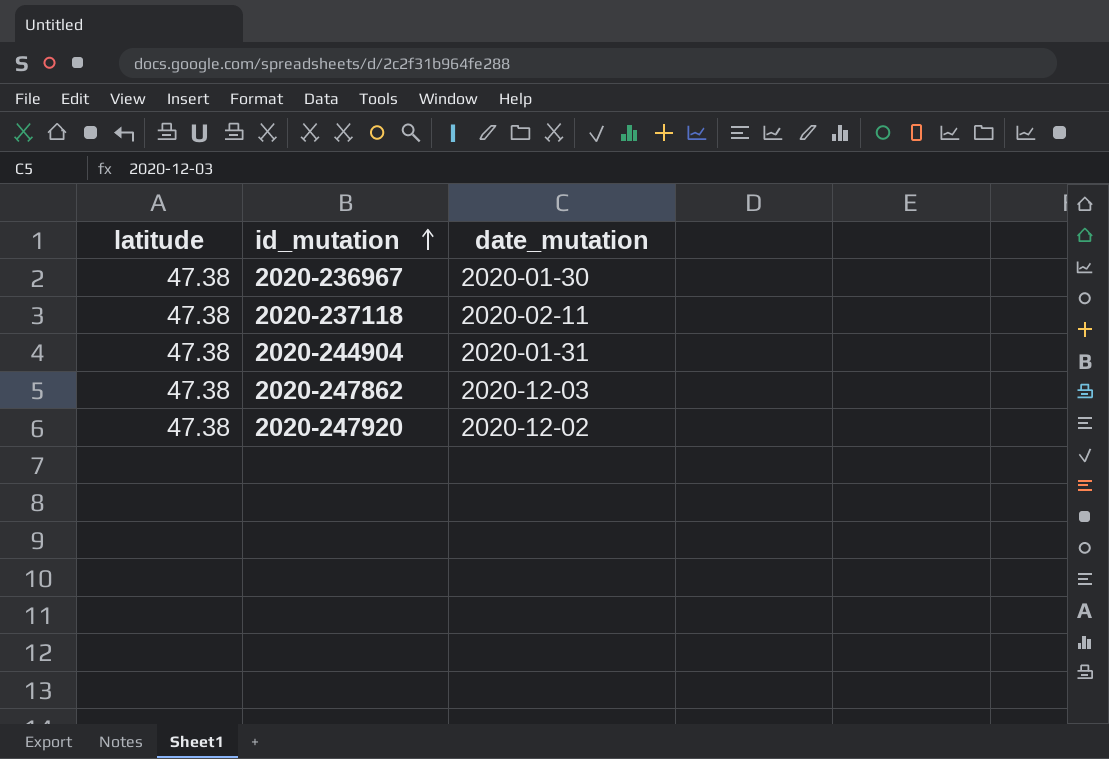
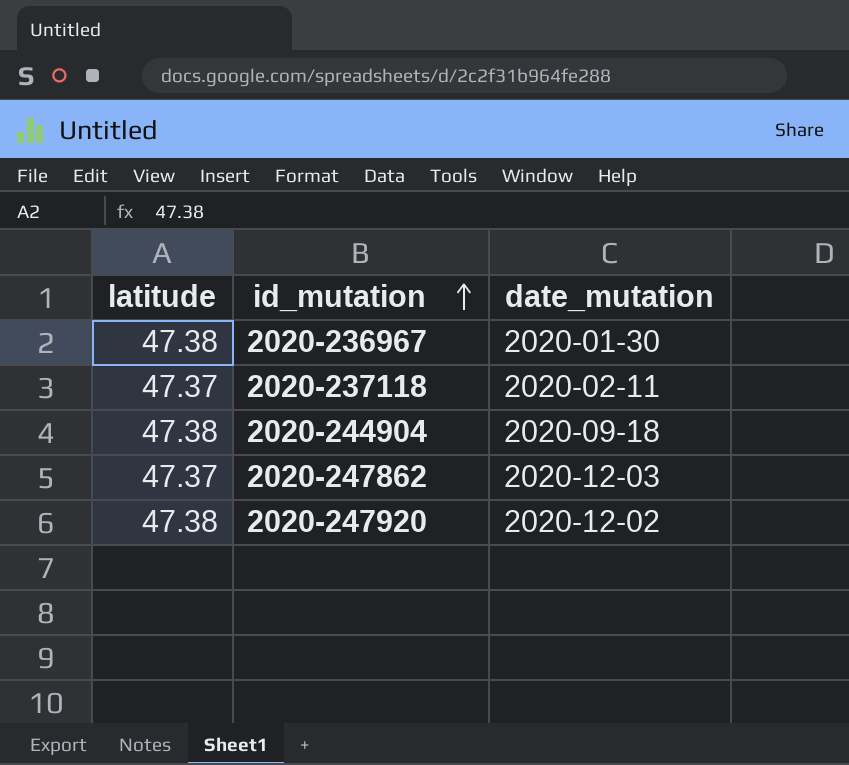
2020-237118 | latitude: 47.38 -> 47.37
2020-244904 | date_mutation: 2020-01-31 -> 2020-09-18
2020-247862 | latitude: 47.38 -> 47.37

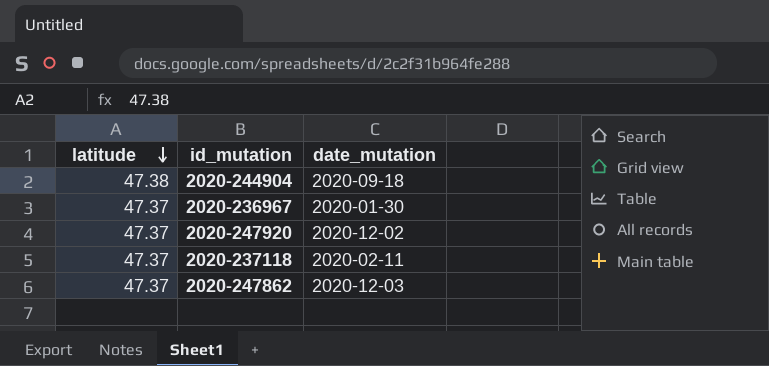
row order: id_mutation ascending -> latitude descending
2020-236967 | latitude: 47.38 -> 47.37
2020-247920 | latitude: 47.38 -> 47.37

